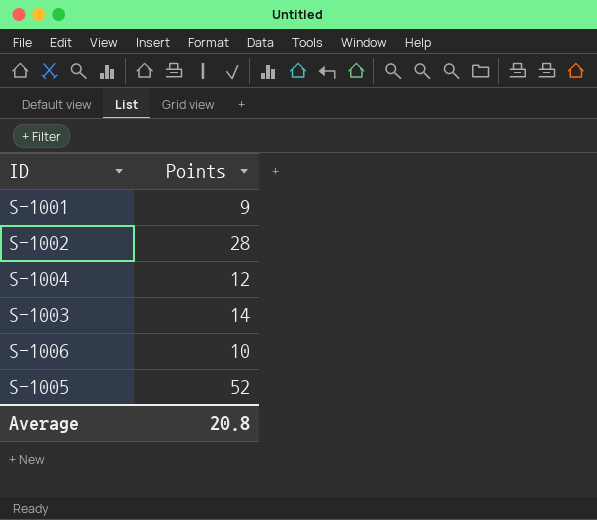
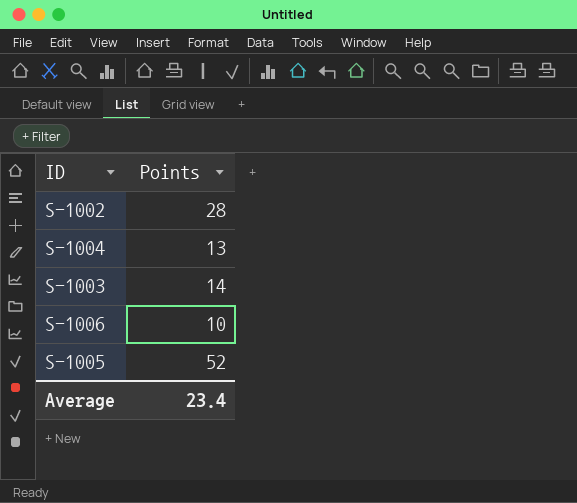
row S-1001: 9 -> none
S-1004 | Points: 12 -> 13
Average | Points: 20.8 -> 23.4

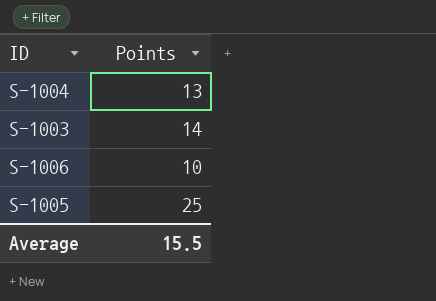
row S-1002: 28 -> none
S-1005 | Points: 52 -> 25
Average | Points: 23.4 -> 15.5

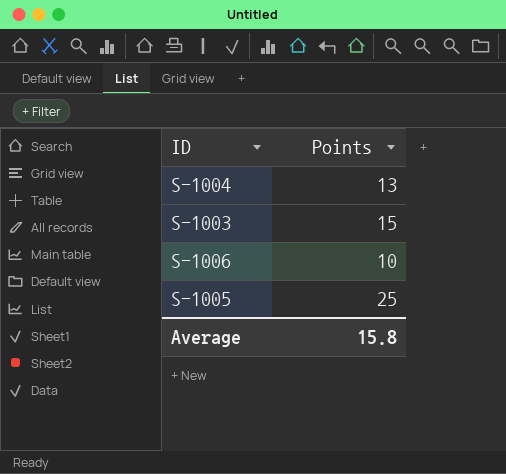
S-1003 | Points: 14 -> 15
Average | Points: 15.5 -> 15.8

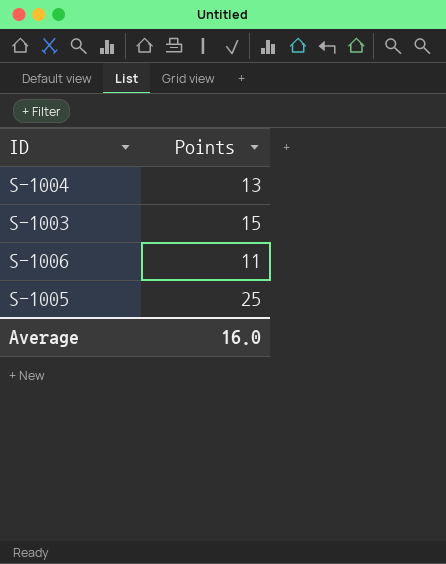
S-1006 | Points: 10 -> 11
Average | Points: 15.8 -> 16.0

